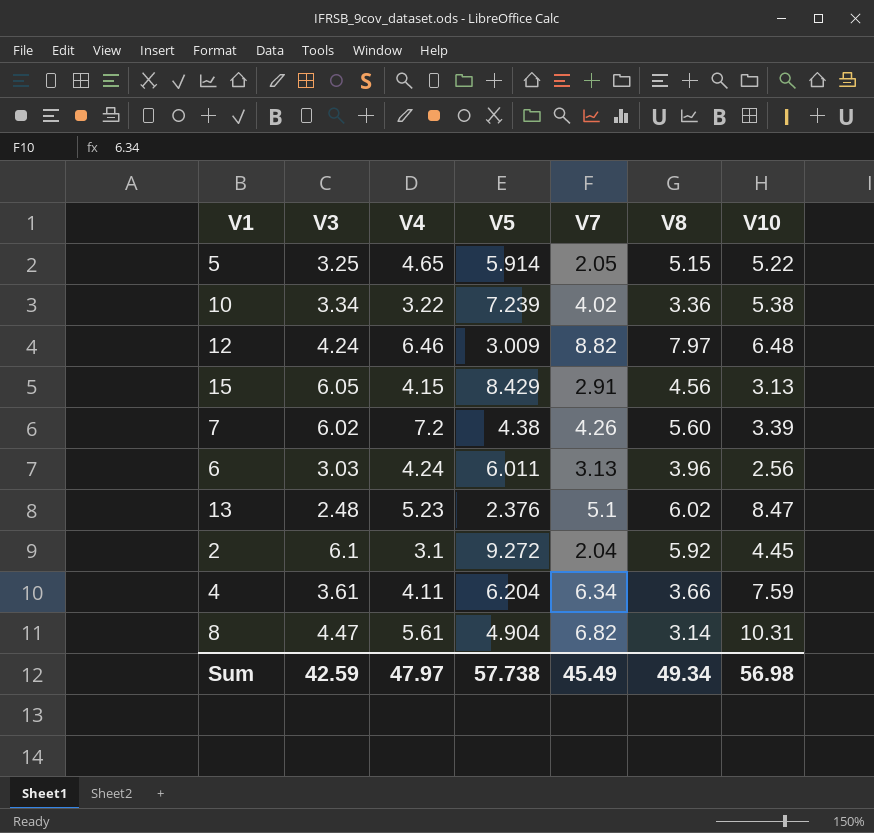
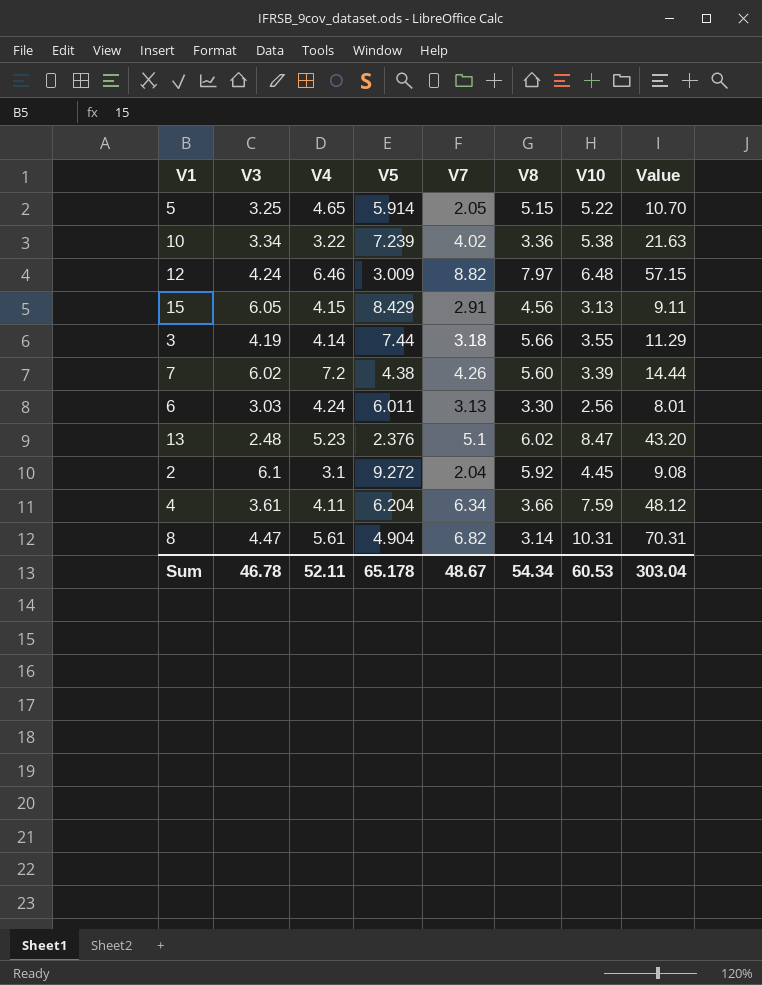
column Value | formula: none -> [V7] * [V10]
row 3: none -> 4.19 | 4.14 | 7.44 | 3.18 | 5.66 | 3.55 | 11.29
6 | V8: 3.96 -> 3.30
Sum | V3: 42.59 -> 46.78
Sum | V4: 47.97 -> 52.11
Sum | V5: 57.738 -> 65.178
Sum | V7: 45.49 -> 48.67
Sum | V8: 49.34 -> 54.34
Sum | V10: 56.98 -> 60.53

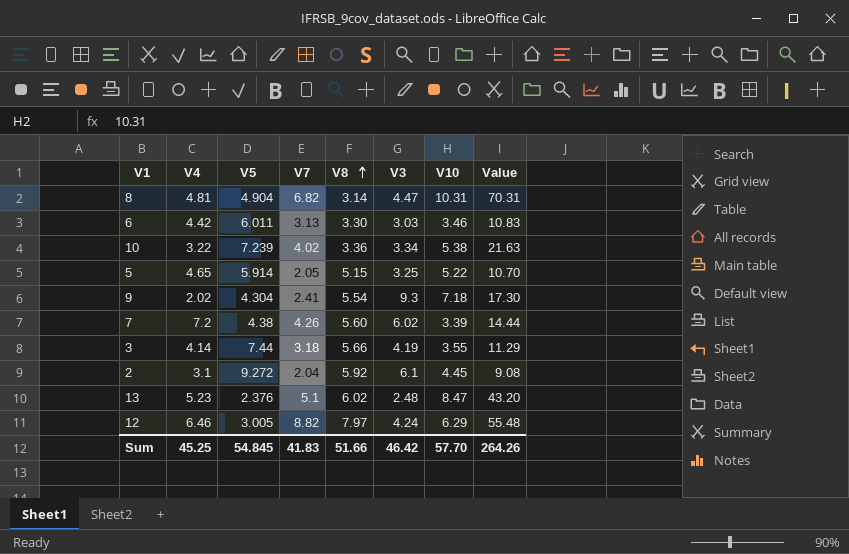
row order: none -> V8 ascending
column V3 | position: 2 -> 6
row 15: 6.05 | 4.15 | 8.429 | 2.91 | 4.56 | 3.13 | 9.11 -> none
row 4: 3.61 | 4.11 | 6.204 | 6.34 | 3.66 | 7.59 | 48.12 -> none
8 | V4: 5.61 -> 4.81
6 | V4: 4.24 -> 4.42
6 | V10: 2.56 -> 3.46
6 | Value: 8.01 -> 10.83
row 9: none -> 2.02 | 4.304 | 2.41 | 5.54 | 9.3 | 7.18 | 17.30
12 | V5: 3.009 -> 3.005
12 | V10: 6.48 -> 6.29
12 | Value: 57.15 -> 55.48
Sum | V4: 52.11 -> 45.25
Sum | V5: 65.178 -> 54.845
Sum | V7: 48.67 -> 41.83
Sum | V8: 54.34 -> 51.66
Sum | V3: 46.78 -> 46.42
Sum | V10: 60.53 -> 57.70
Sum | Value: 303.04 -> 264.26

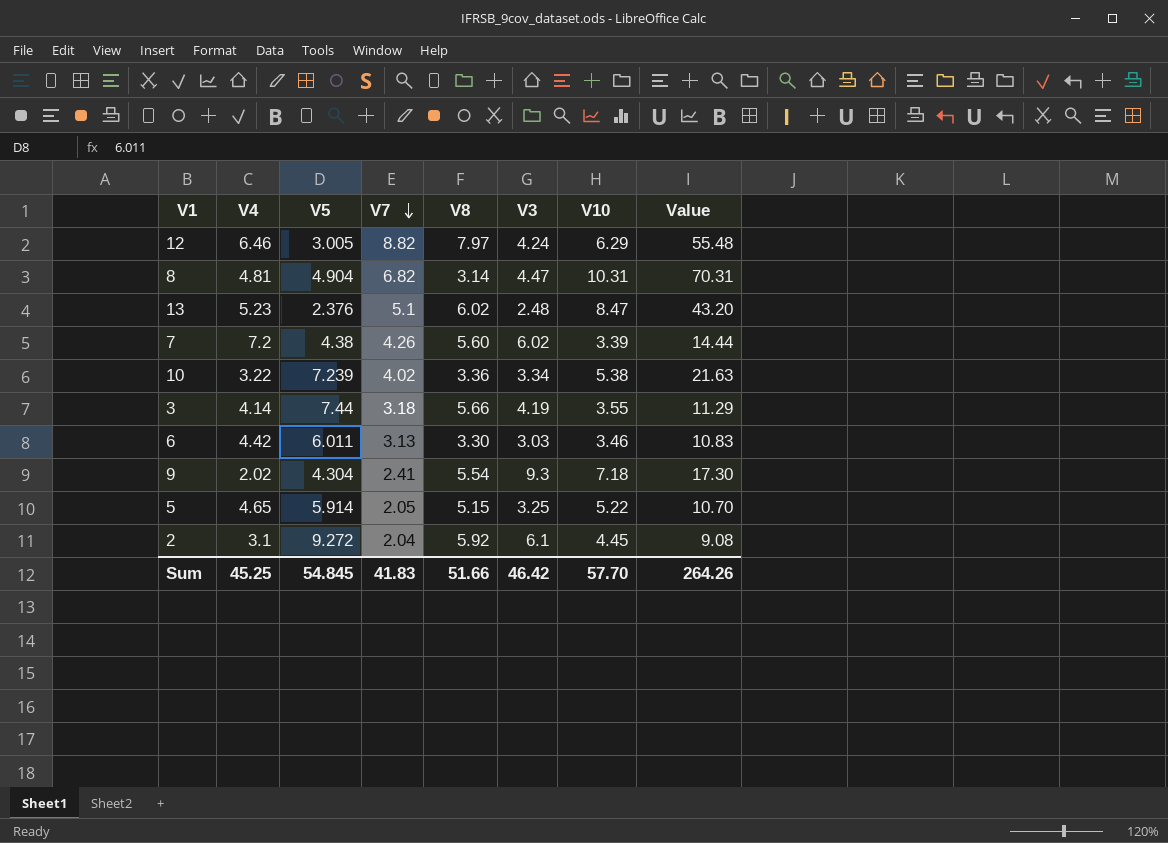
row order: V8 ascending -> V7 descending

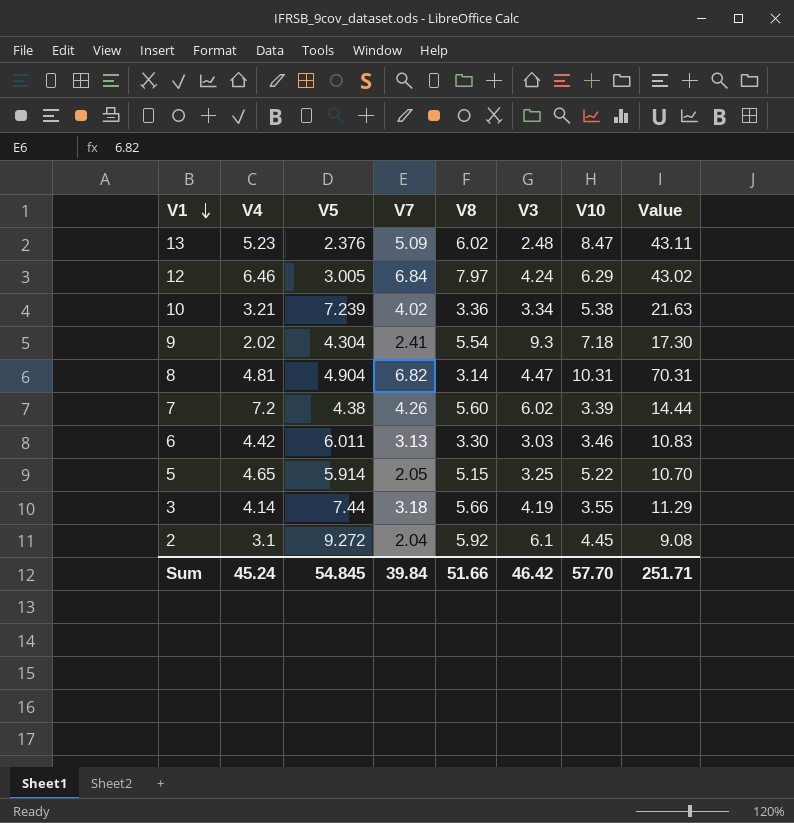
row order: V7 descending -> V1 descending
13 | V7: 5.1 -> 5.09
13 | Value: 43.20 -> 43.11
12 | V7: 8.82 -> 6.84
12 | Value: 55.48 -> 43.02
10 | V4: 3.22 -> 3.21
Sum | V4: 45.25 -> 45.24
Sum | V7: 41.83 -> 39.84
Sum | Value: 264.26 -> 251.71

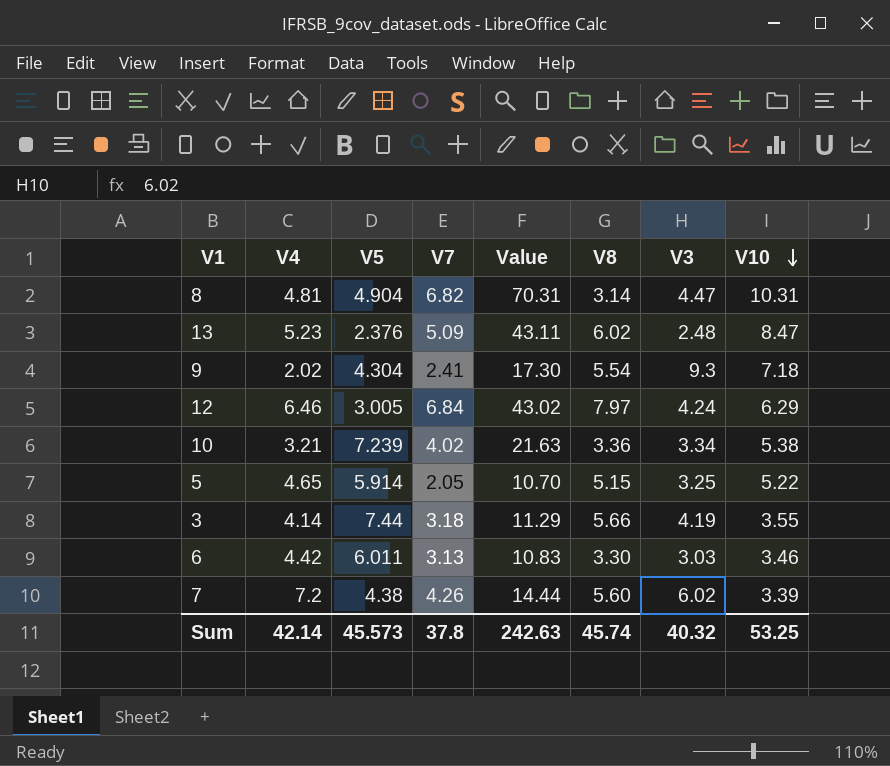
row order: V1 descending -> V10 descending
column Value | position: 8 -> 5
row 2: 3.1 | 9.272 | 2.04 | 5.92 | 6.1 | 4.45 | 9.08 -> none
Sum | V4: 45.24 -> 42.14
Sum | V5: 54.845 -> 45.573
Sum | V7: 39.84 -> 37.8
Sum | Value: 251.71 -> 242.63
Sum | V8: 51.66 -> 45.74
Sum | V3: 46.42 -> 40.32
Sum | V10: 57.70 -> 53.25

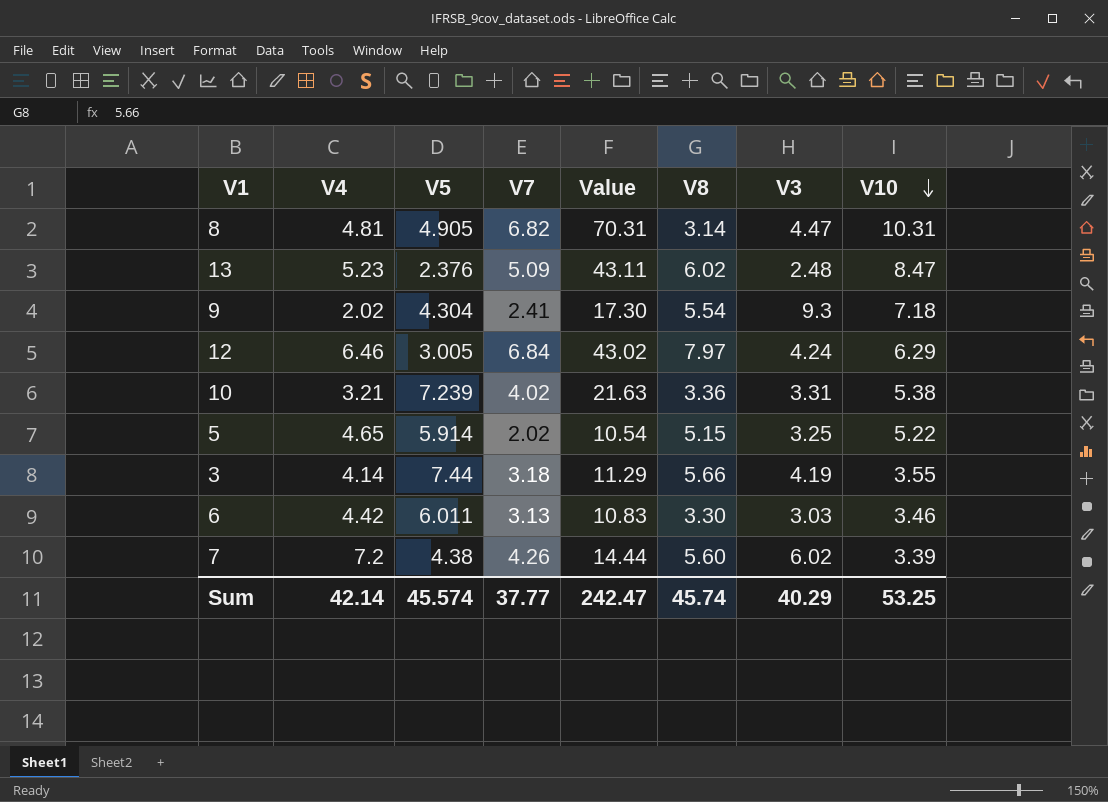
8 | V5: 4.904 -> 4.905
10 | V3: 3.34 -> 3.31
5 | V7: 2.05 -> 2.02
5 | Value: 10.70 -> 10.54
Sum | V5: 45.573 -> 45.574
Sum | V7: 37.8 -> 37.77
Sum | Value: 242.63 -> 242.47
Sum | V3: 40.32 -> 40.29

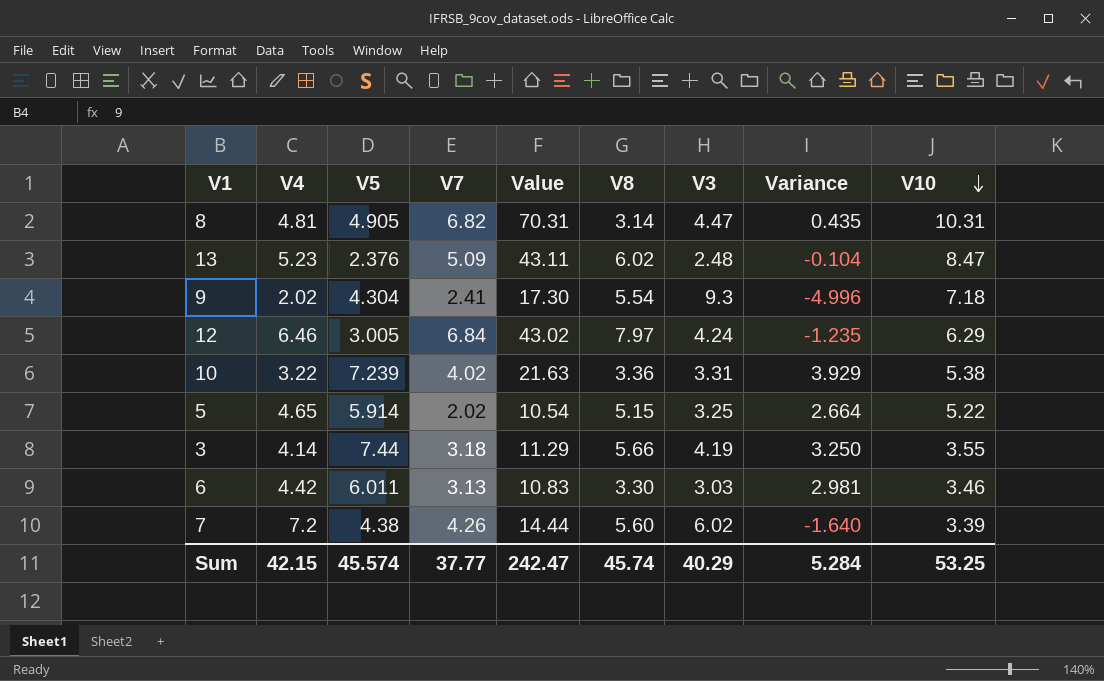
column Variance | formula: none -> [V5] - [V3]
10 | V4: 3.21 -> 3.22
Sum | V4: 42.14 -> 42.15

